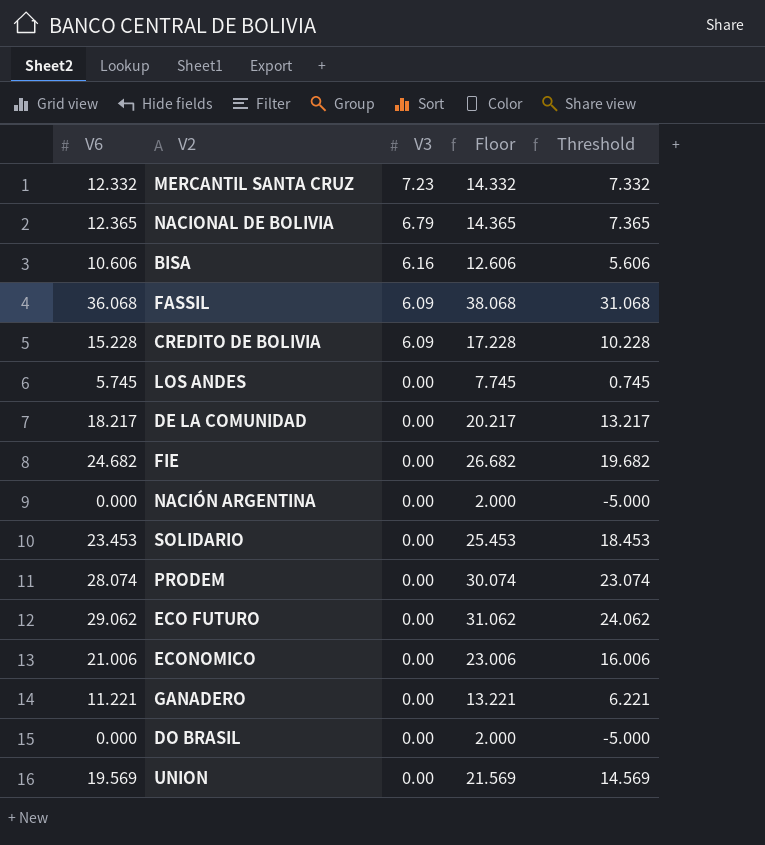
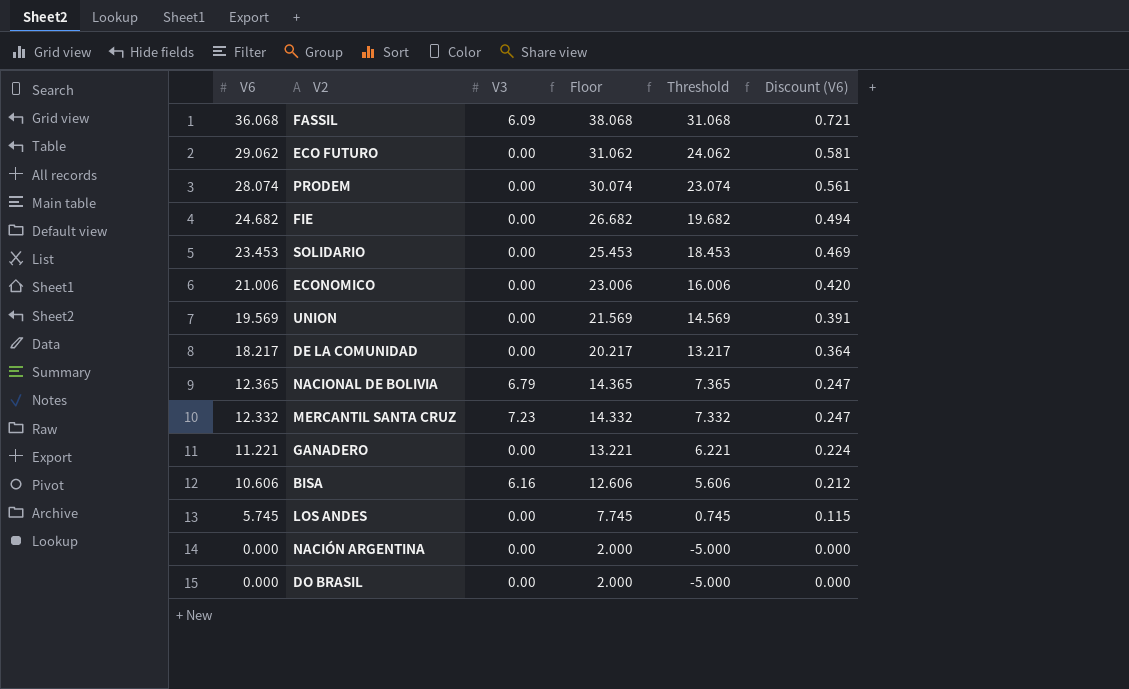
row order: V3 descending -> V6 descending
column Discount (V6) | formula: none -> [V6] * 0.02
row CREDITO DE BOLIVIA: 15.228 | 6.09 | 17.228 | 10.228 -> none

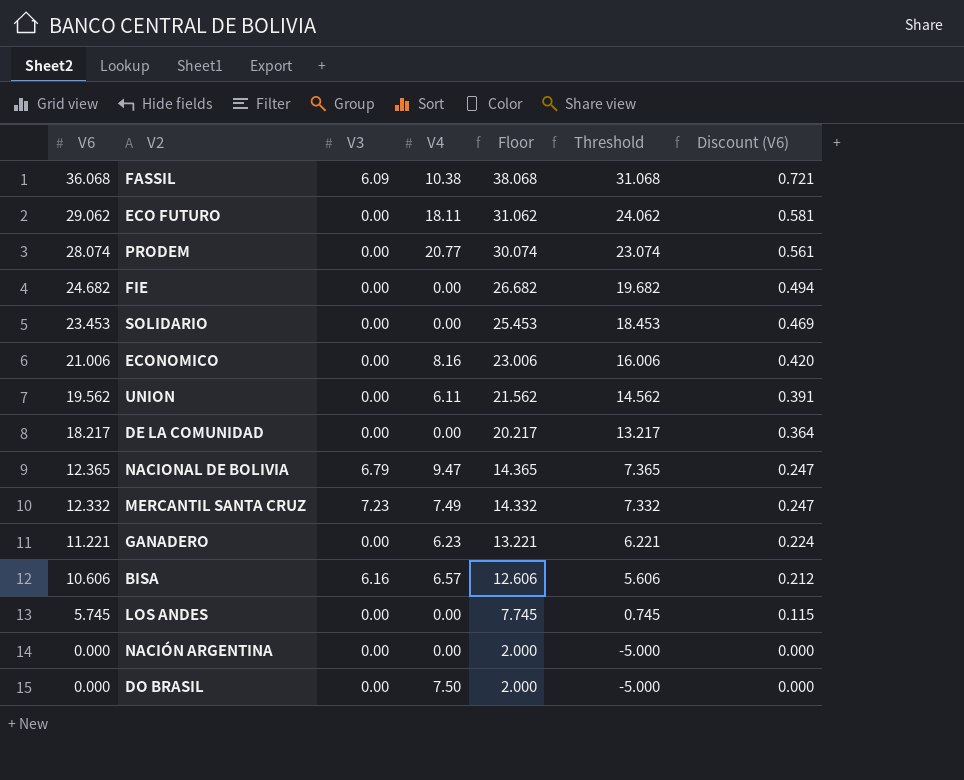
column V4 | position: none -> 4
UNION | V6: 19.569 -> 19.562
UNION | Floor: 21.569 -> 21.562
UNION | Threshold: 14.569 -> 14.562

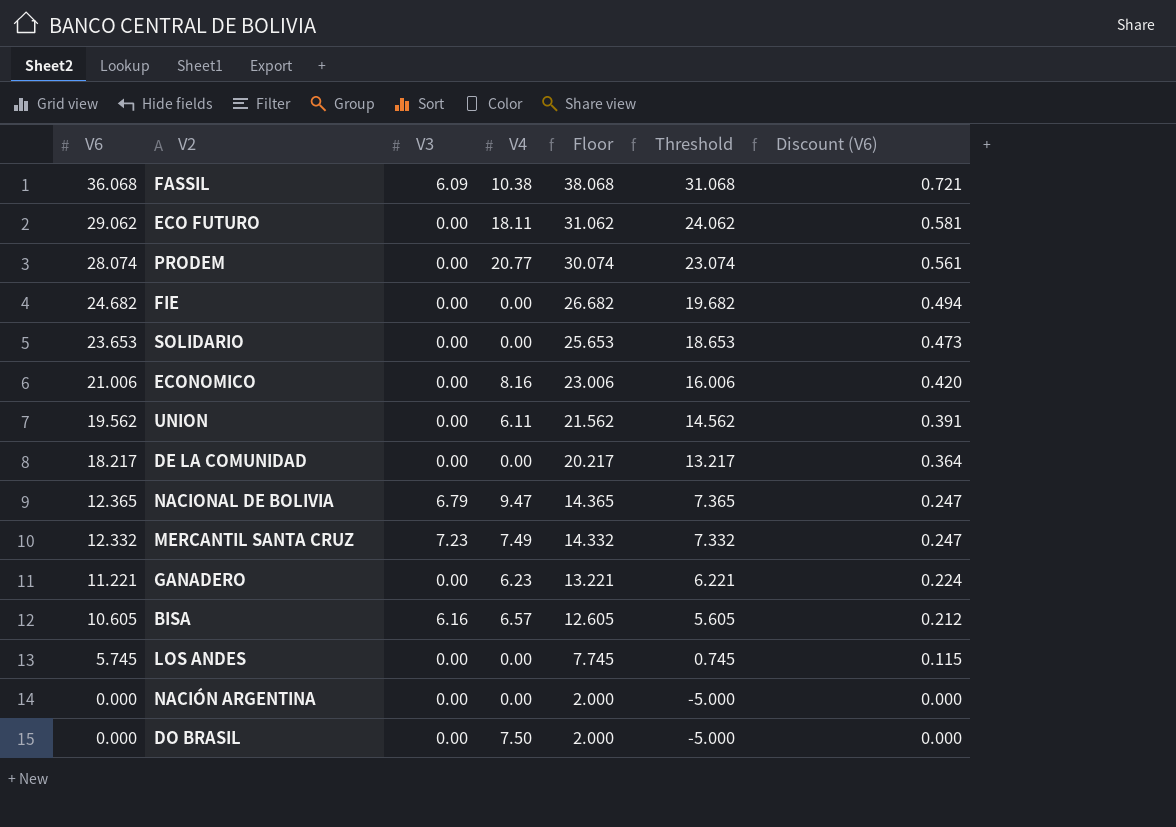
SOLIDARIO | V6: 23.453 -> 23.653
SOLIDARIO | Floor: 25.453 -> 25.653
SOLIDARIO | Threshold: 18.453 -> 18.653
SOLIDARIO | Discount (V6): 0.469 -> 0.473
BISA | V6: 10.606 -> 10.605
BISA | Floor: 12.606 -> 12.605
BISA | Threshold: 5.606 -> 5.605

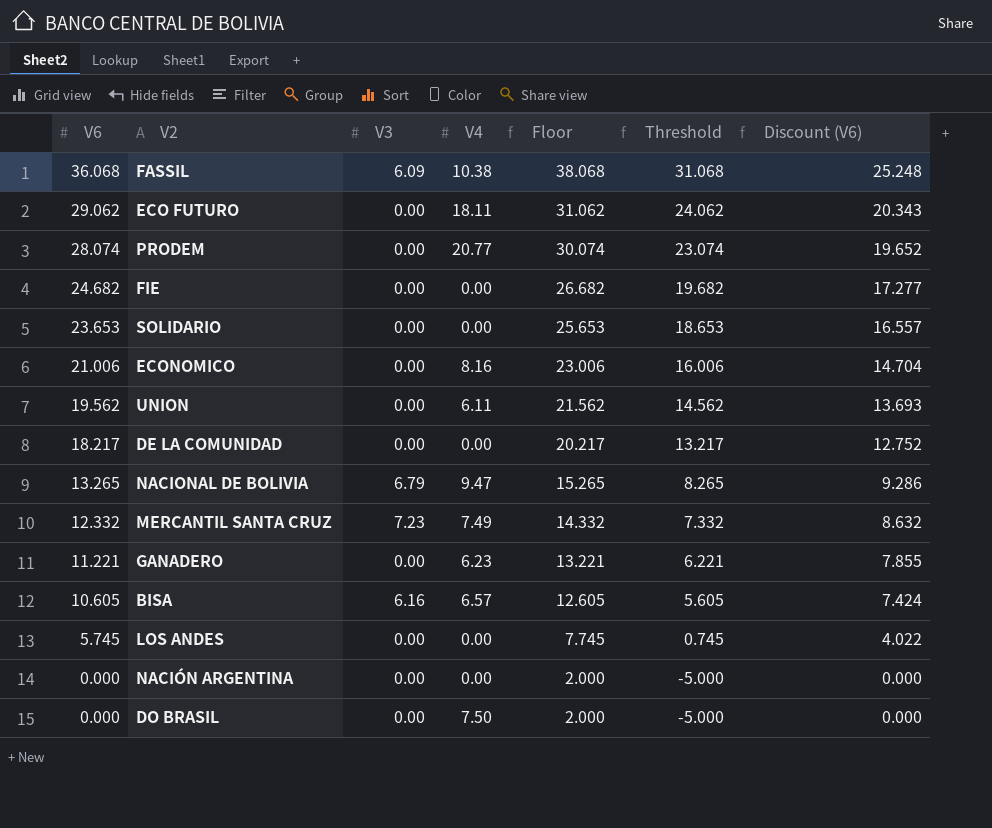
column Discount (V6) | formula: [V6] * 0.02 -> [V6] * 0.7
NACIONAL DE BOLIVIA | V6: 12.365 -> 13.265
NACIONAL DE BOLIVIA | Floor: 14.365 -> 15.265
NACIONAL DE BOLIVIA | Threshold: 7.365 -> 8.265

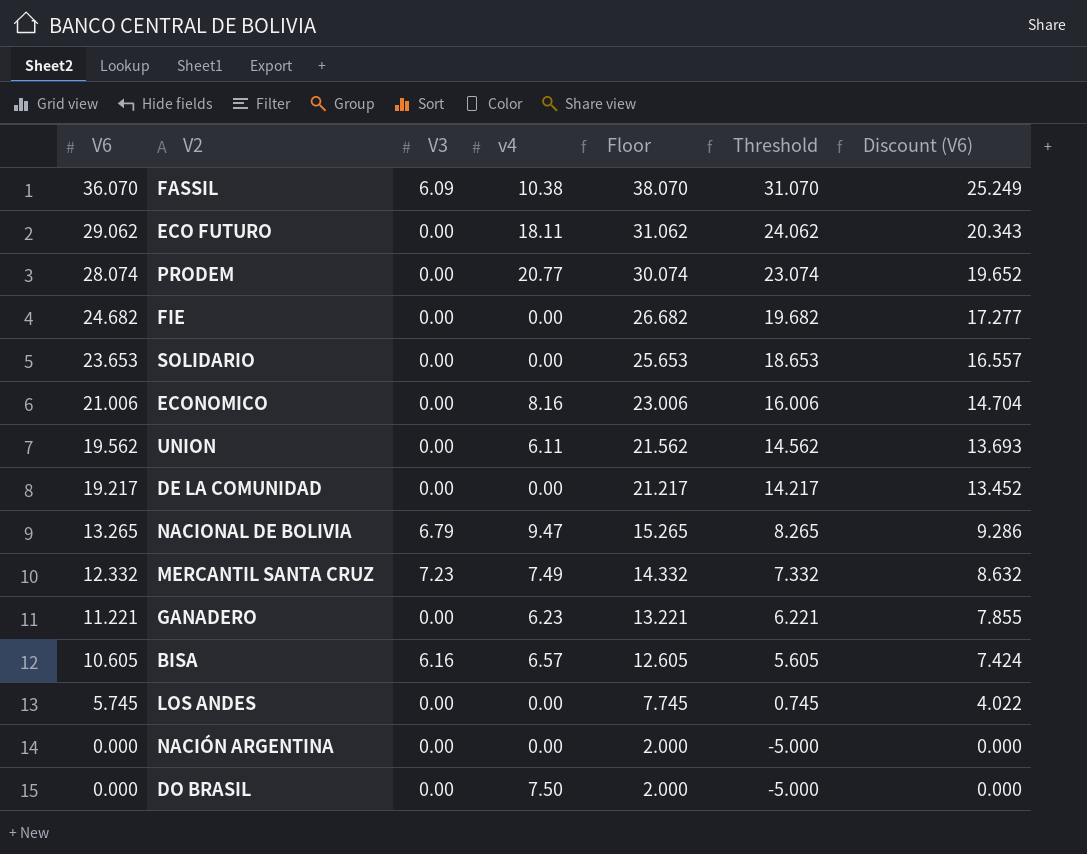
column name: V4 -> v4
FASSIL | V6: 36.068 -> 36.070
FASSIL | Floor: 38.068 -> 38.070
FASSIL | Threshold: 31.068 -> 31.070
FASSIL | Discount (V6): 25.248 -> 25.249
DE LA COMUNIDAD | V6: 18.217 -> 19.217
DE LA COMUNIDAD | Floor: 20.217 -> 21.217
DE LA COMUNIDAD | Threshold: 13.217 -> 14.217
DE LA COMUNIDAD | Discount (V6): 12.752 -> 13.452

